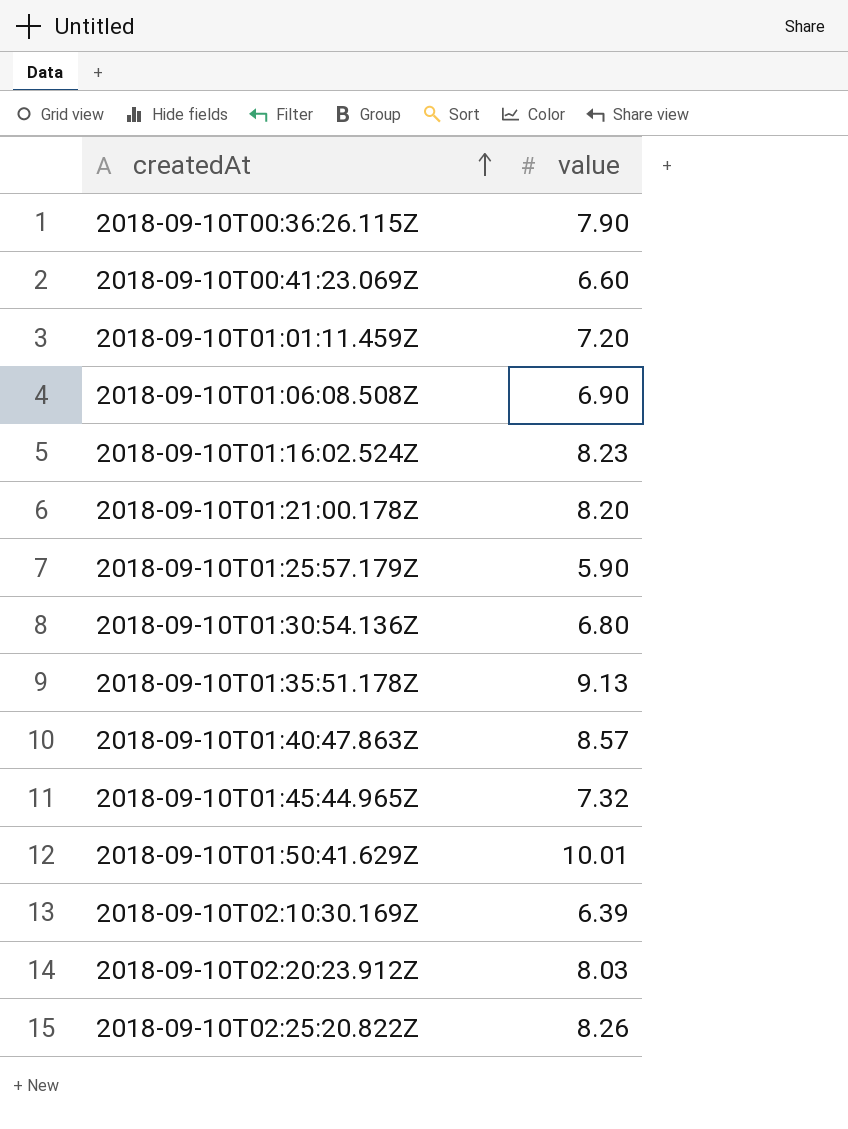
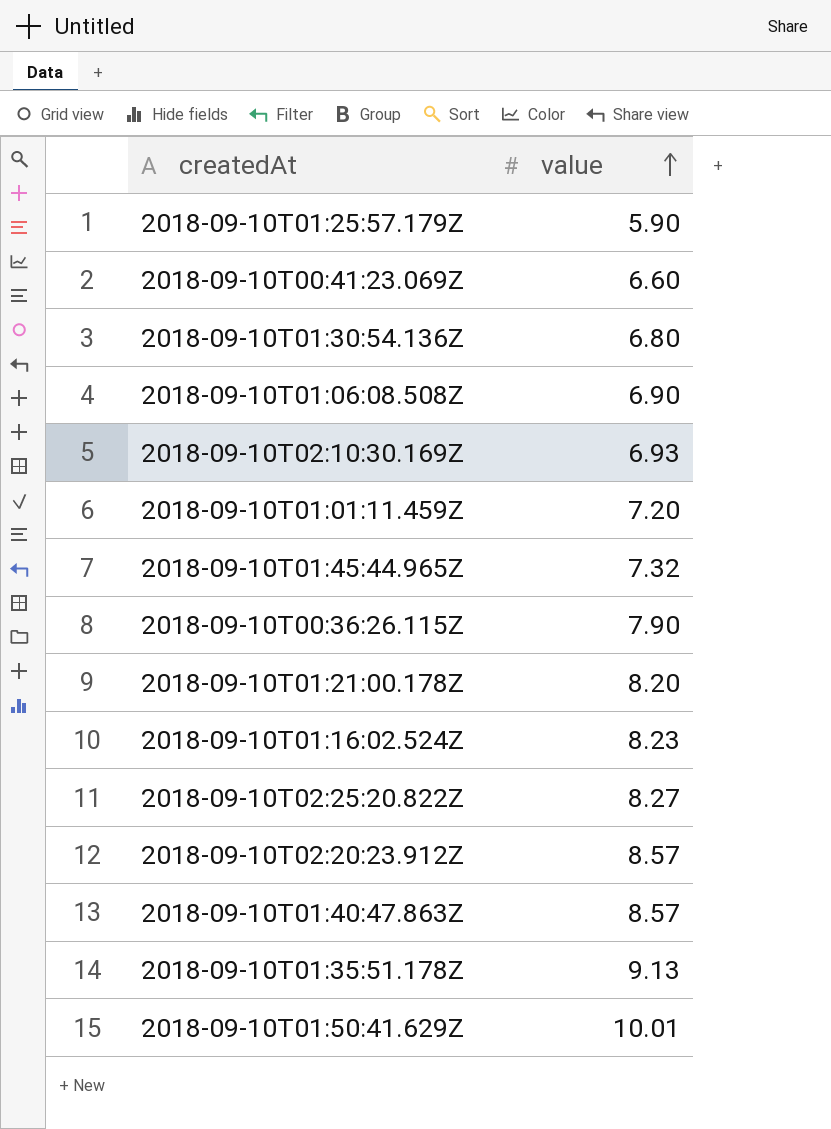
row order: createdAt ascending -> value ascending
2018-09-10T02:10:30.169Z | value: 6.39 -> 6.93
2018-09-10T02:25:20.822Z | value: 8.26 -> 8.27
2018-09-10T02:20:23.912Z | value: 8.03 -> 8.57

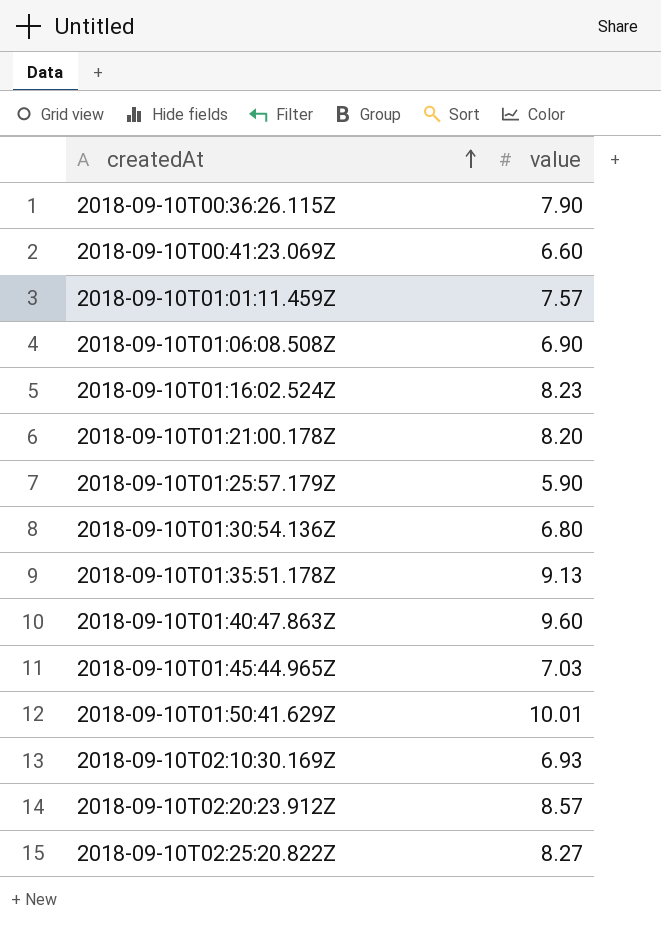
row order: value ascending -> createdAt ascending
2018-09-10T01:01:11.459Z | value: 7.20 -> 7.57
2018-09-10T01:40:47.863Z | value: 8.57 -> 9.60
2018-09-10T01:45:44.965Z | value: 7.32 -> 7.03

